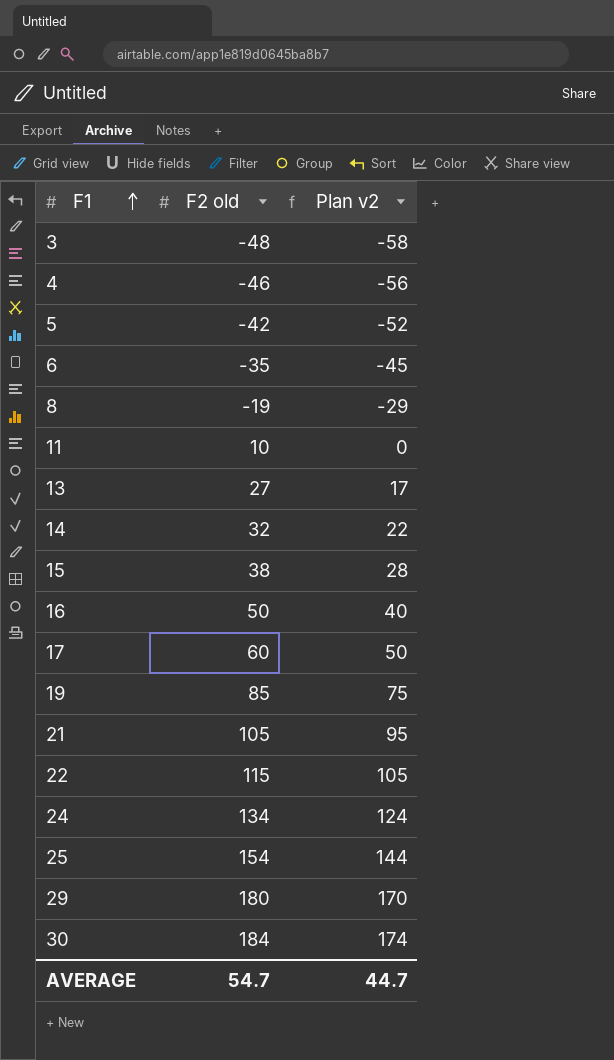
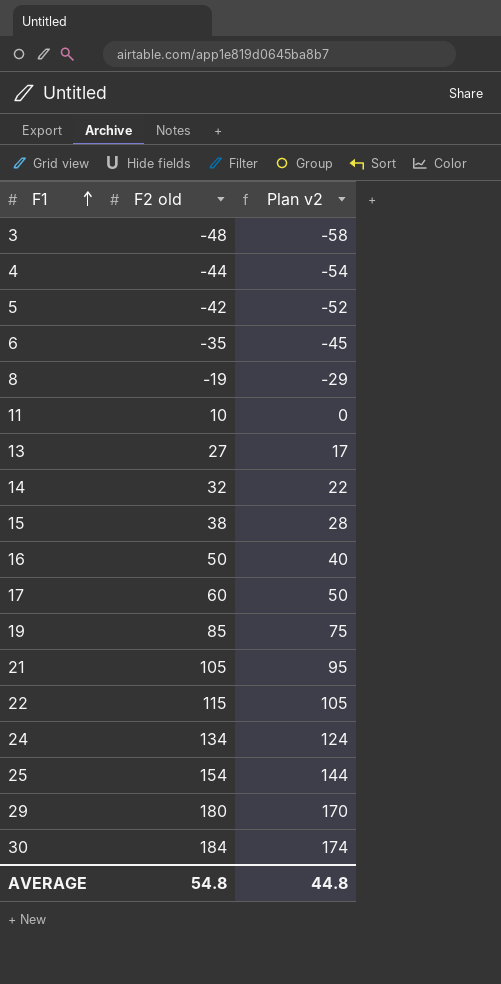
4 | F2 old: -46 -> -44
4 | Plan v2: -56 -> -54
AVERAGE | F2 old: 54.7 -> 54.8
AVERAGE | Plan v2: 44.7 -> 44.8

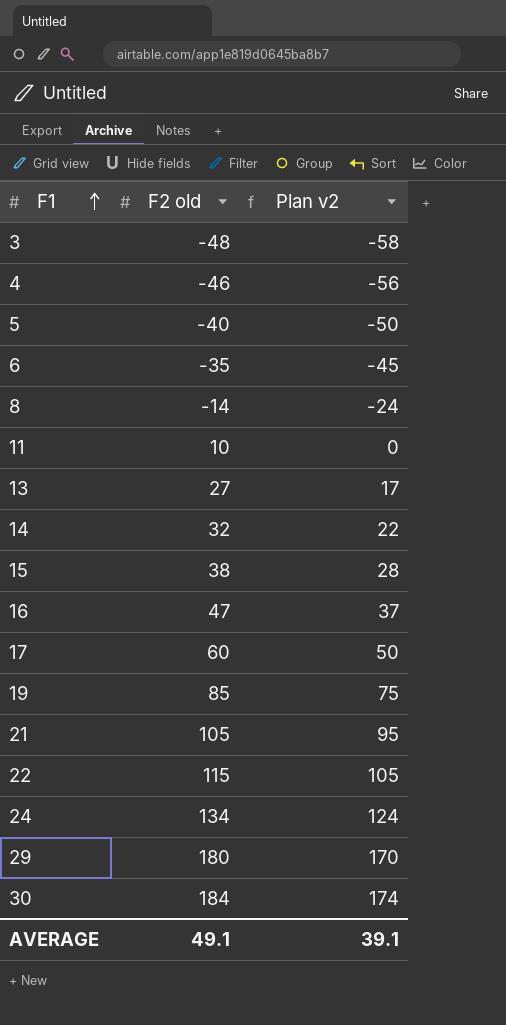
row 25: 154 | 144 -> none
4 | F2 old: -44 -> -46
4 | Plan v2: -54 -> -56
5 | F2 old: -42 -> -40
5 | Plan v2: -52 -> -50
8 | F2 old: -19 -> -14
8 | Plan v2: -29 -> -24
16 | F2 old: 50 -> 47
16 | Plan v2: 40 -> 37
AVERAGE | F2 old: 54.8 -> 49.1
AVERAGE | Plan v2: 44.8 -> 39.1

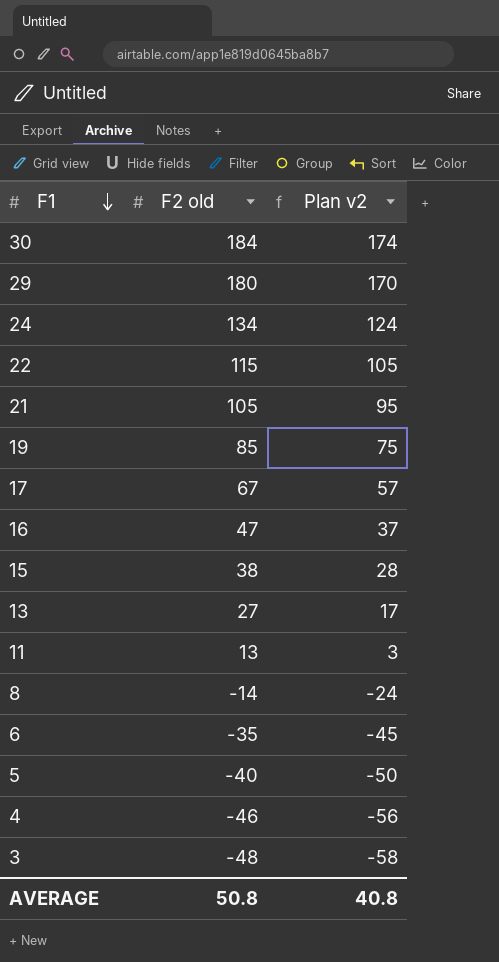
row order: F1 ascending -> F1 descending
row 14: 32 | 22 -> none
17 | F2 old: 60 -> 67
17 | Plan v2: 50 -> 57
11 | F2 old: 10 -> 13
11 | Plan v2: 0 -> 3
AVERAGE | F2 old: 49.1 -> 50.8
AVERAGE | Plan v2: 39.1 -> 40.8

